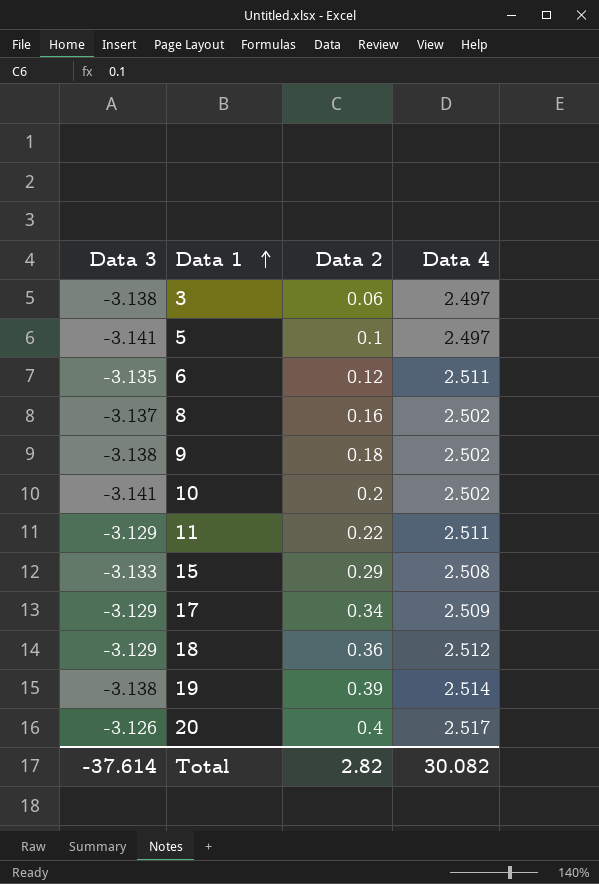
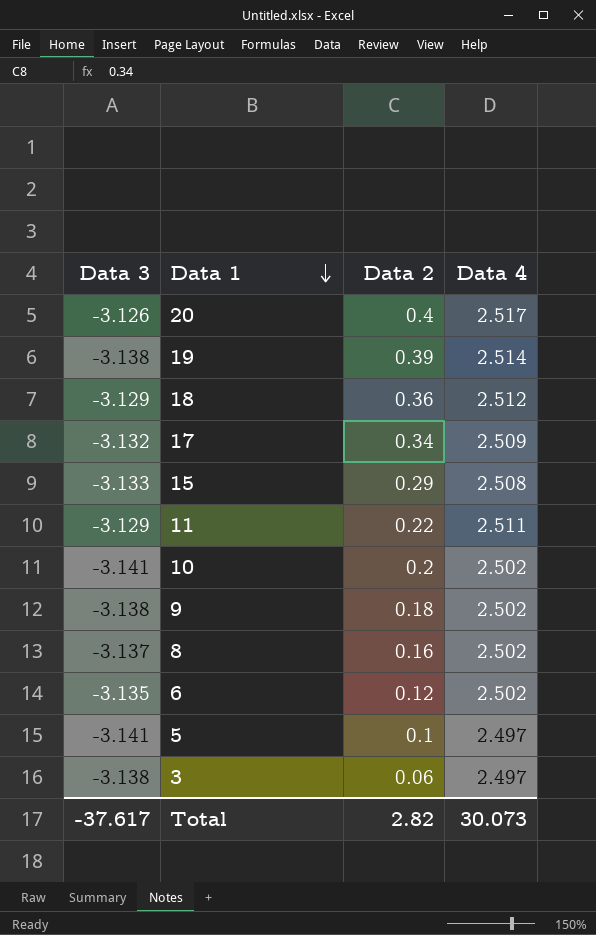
row order: Data 1 ascending -> Data 1 descending
17 | Data 3: -3.129 -> -3.132
6 | Data 4: 2.511 -> 2.502
Total | Data 3: -37.614 -> -37.617
Total | Data 4: 30.082 -> 30.073

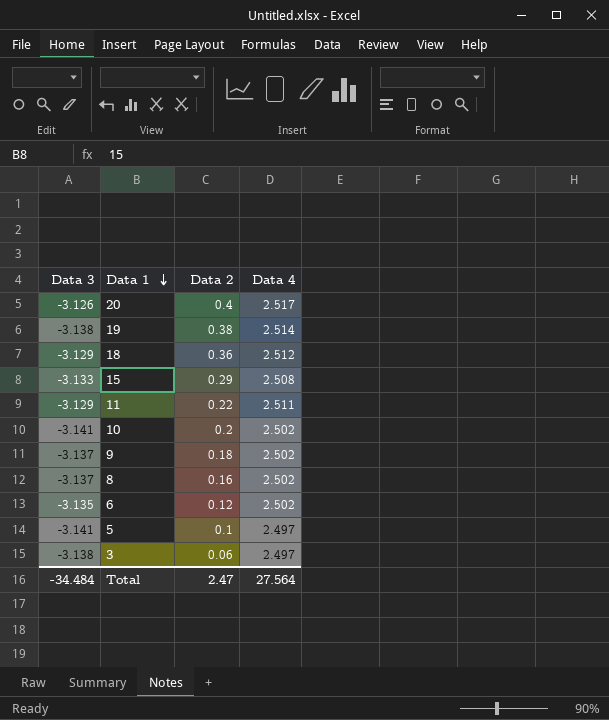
row 17: -3.132 | 0.34 | 2.509 -> none
19 | Data 2: 0.39 -> 0.38
9 | Data 3: -3.138 -> -3.137
Total | Data 3: -37.617 -> -34.484
Total | Data 2: 2.82 -> 2.47
Total | Data 4: 30.073 -> 27.564

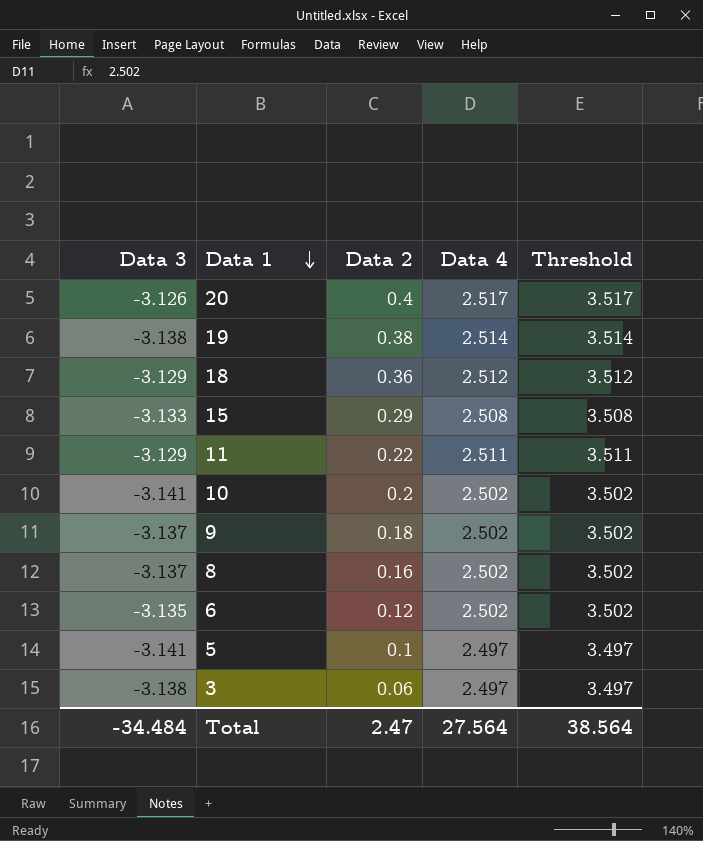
column Threshold | formula: none -> [Data 4] + 1

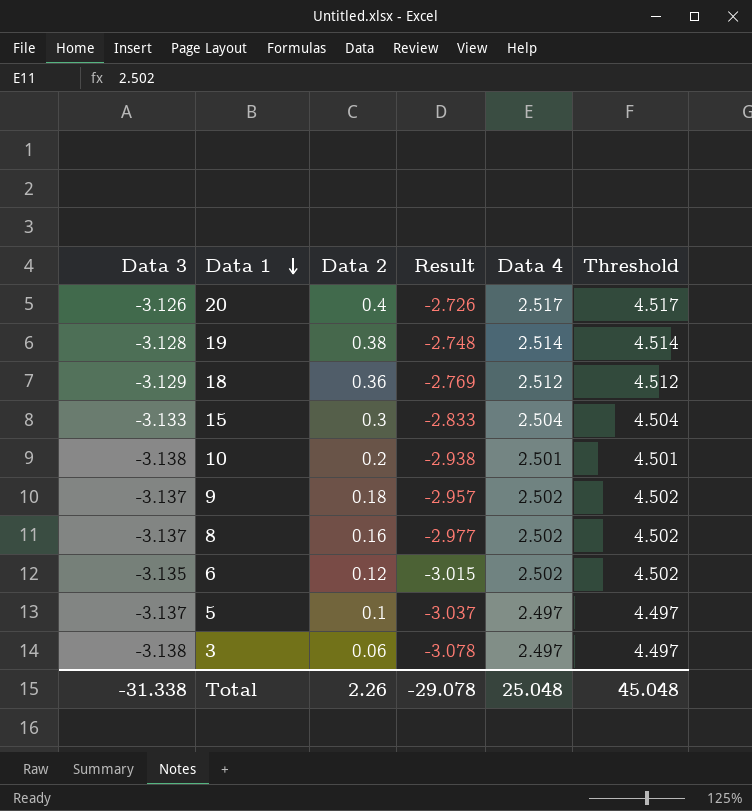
column Result | formula: none -> [Data 3] + [Data 2]
column Threshold | formula: [Data 4] + 1 -> [Data 4] + 2
row 11: -3.129 | 0.22 | 2.511 | 3.511 -> none
19 | Data 3: -3.138 -> -3.128
15 | Data 2: 0.29 -> 0.3
15 | Data 4: 2.508 -> 2.504
10 | Data 3: -3.141 -> -3.138
10 | Data 4: 2.502 -> 2.501
5 | Data 3: -3.141 -> -3.137
Total | Data 3: -34.484 -> -31.338
Total | Data 2: 2.47 -> 2.26
Total | Data 4: 27.564 -> 25.048
Total | Threshold: 38.564 -> 45.048

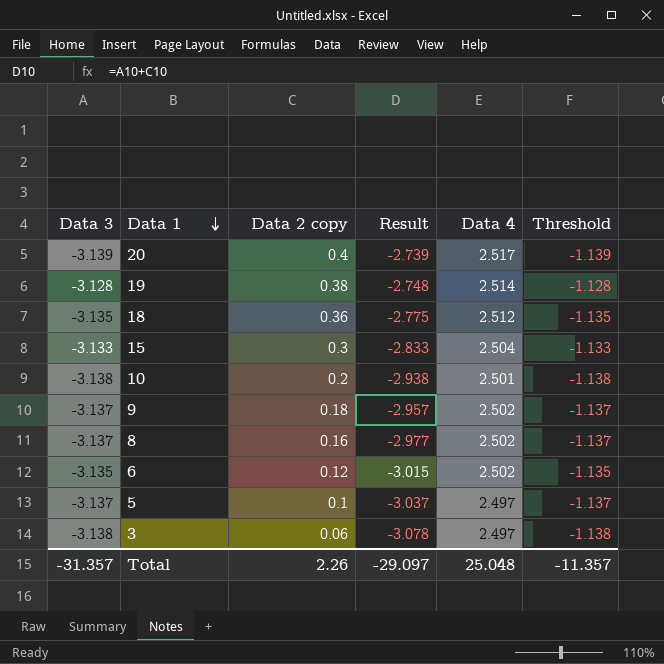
column name: Data 2 -> Data 2 copy
column Threshold | formula: [Data 4] + 2 -> [Data 3] + 2
20 | Data 3: -3.126 -> -3.139
20 | Result: -2.726 -> -2.739
18 | Data 3: -3.129 -> -3.135
18 | Result: -2.769 -> -2.775
Total | Data 3: -31.338 -> -31.357
Total | Result: -29.078 -> -29.097
Total | Threshold: 45.048 -> -11.357

